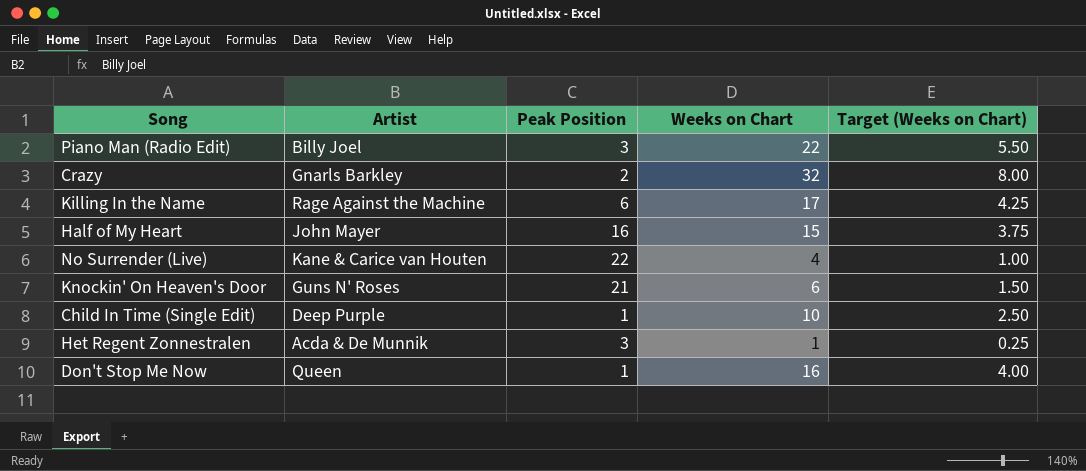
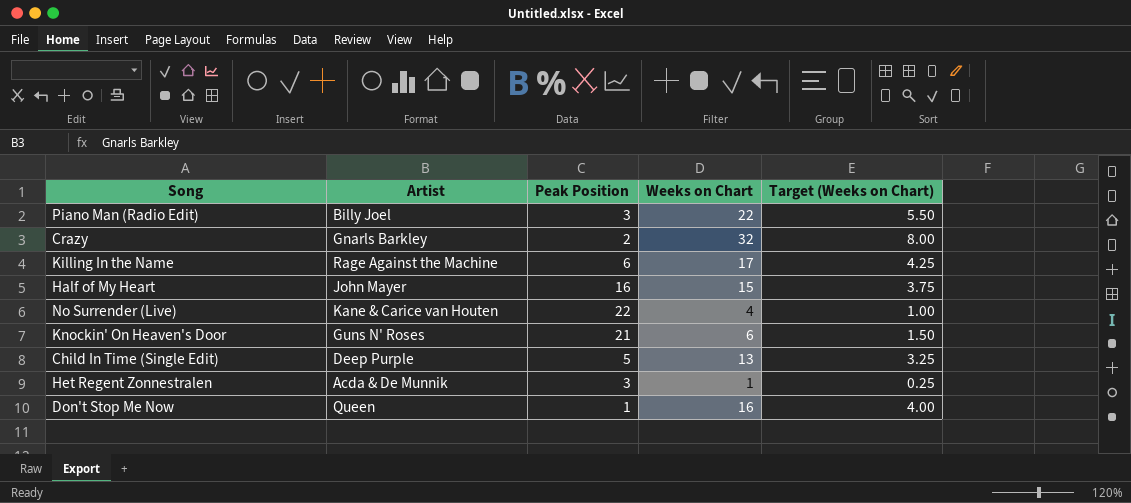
Child In Time (Single Edit) | Peak Position: 1 -> 5
Child In Time (Single Edit) | Weeks on Chart: 10 -> 13
Child In Time (Single Edit) | Target (Weeks on Chart): 2.50 -> 3.25

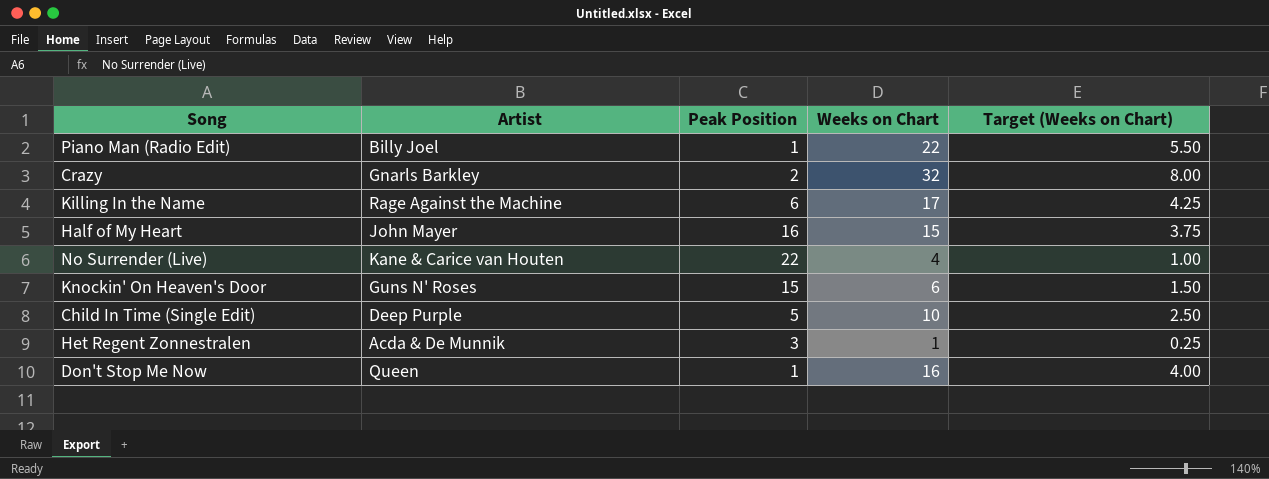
Piano Man (Radio Edit) | Peak Position: 3 -> 1
Knockin' On Heaven's Door | Peak Position: 21 -> 15
Child In Time (Single Edit) | Weeks on Chart: 13 -> 10
Child In Time (Single Edit) | Target (Weeks on Chart): 3.25 -> 2.50

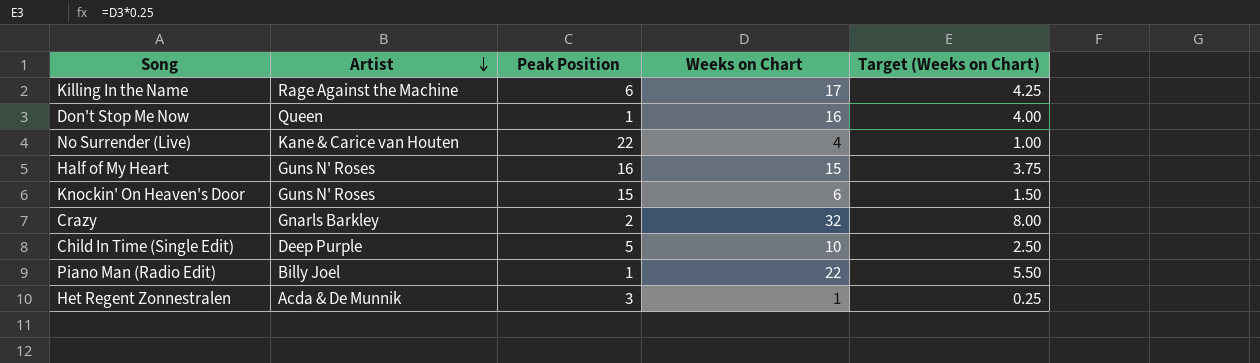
row order: none -> Artist descending
Half of My Heart | Artist: John Mayer -> Guns N' Roses

